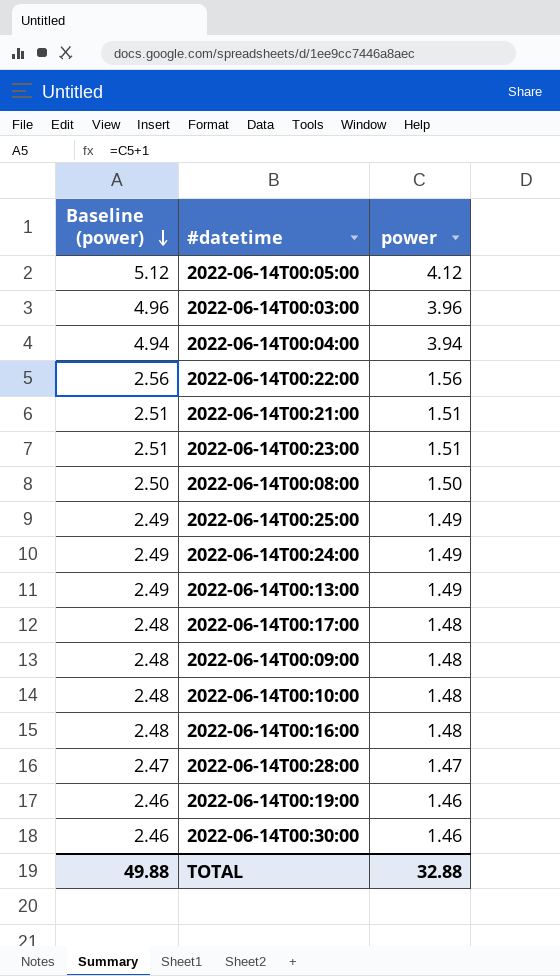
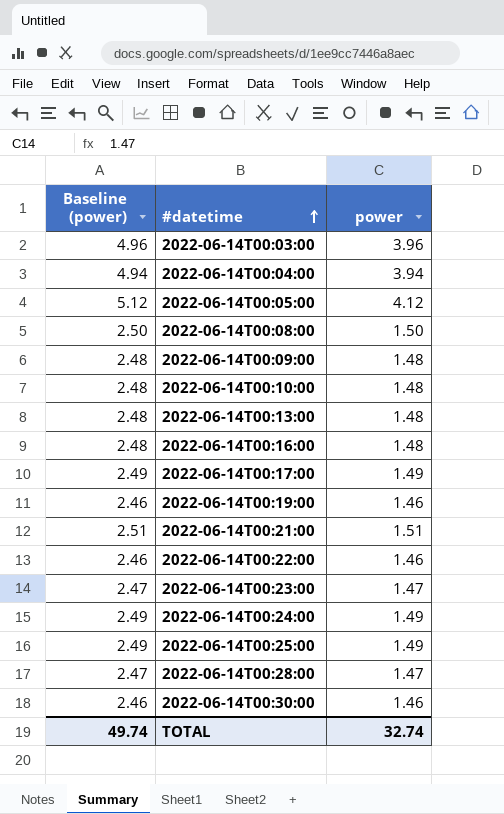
row order: Baseline (power) descending -> #datetime ascending
2022-06-14T00:13:00 | Baseline (power): 2.49 -> 2.48
2022-06-14T00:13:00 | power: 1.49 -> 1.48
2022-06-14T00:17:00 | Baseline (power): 2.48 -> 2.49
2022-06-14T00:17:00 | power: 1.48 -> 1.49
2022-06-14T00:22:00 | Baseline (power): 2.56 -> 2.46
2022-06-14T00:22:00 | power: 1.56 -> 1.46
2022-06-14T00:23:00 | Baseline (power): 2.51 -> 2.47
2022-06-14T00:23:00 | power: 1.51 -> 1.47
TOTAL | Baseline (power): 49.88 -> 49.74
TOTAL | power: 32.88 -> 32.74

